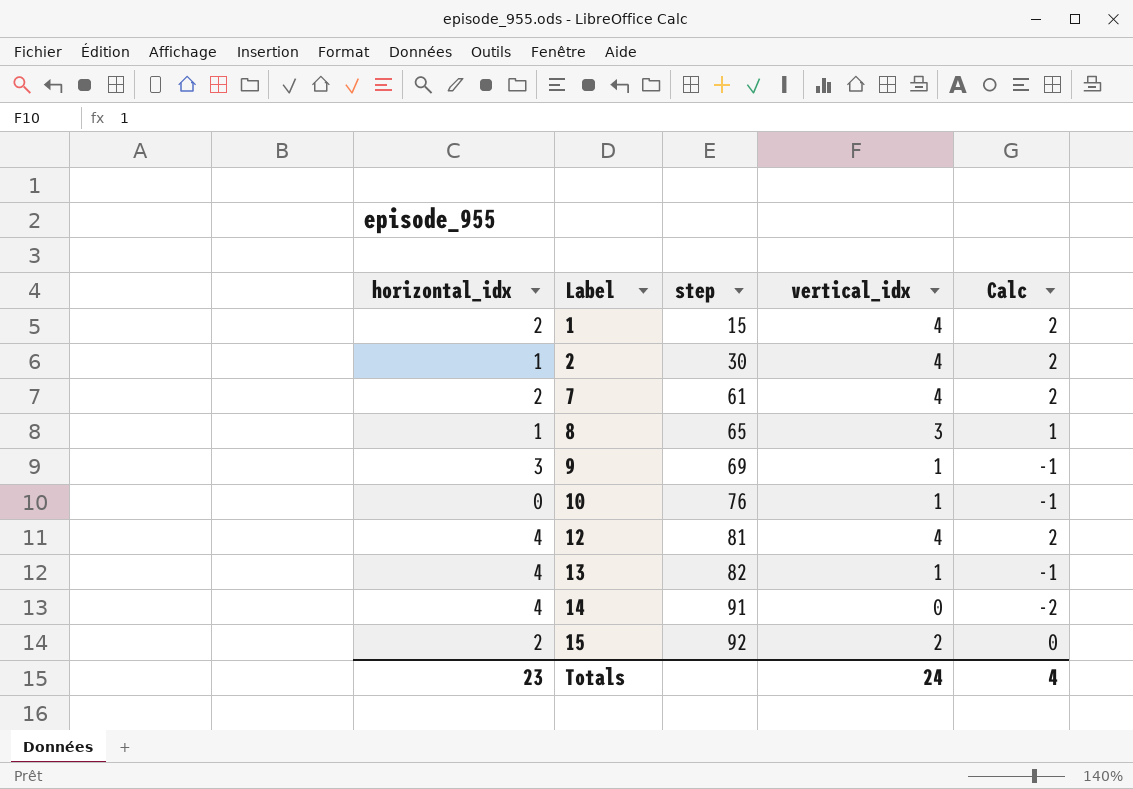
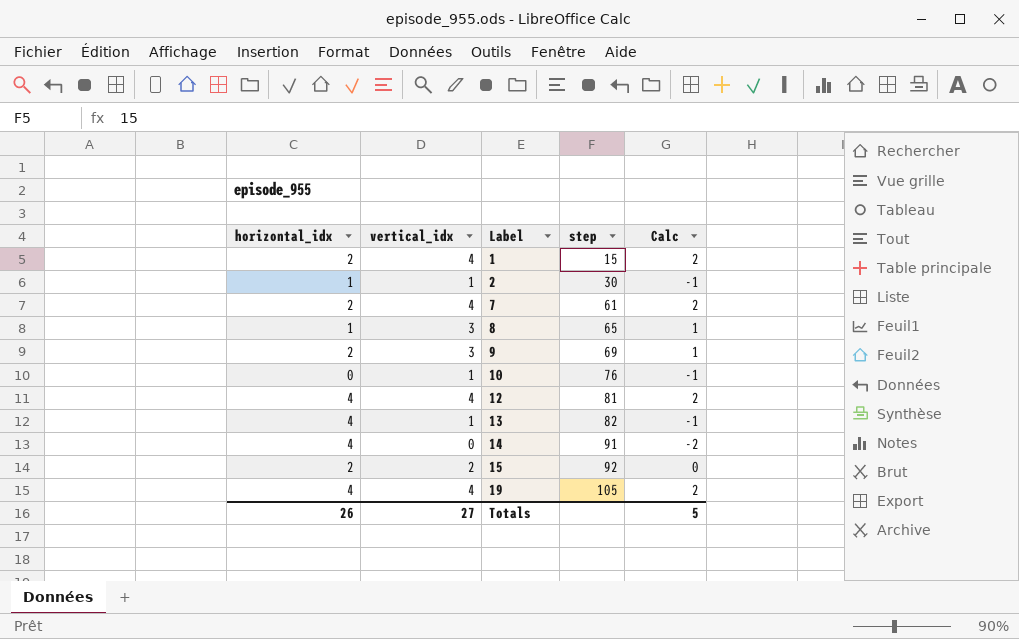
column vertical_idx | position: 4 -> 2
2 | vertical_idx: 4 -> 1
2 | Calc: 2 -> -1
9 | horizontal_idx: 3 -> 2
9 | vertical_idx: 1 -> 3
9 | Calc: -1 -> 1
row 19: none -> 4 | 4 | 105 | 2
Totals | horizontal_idx: 23 -> 26
Totals | vertical_idx: 24 -> 27
Totals | Calc: 4 -> 5

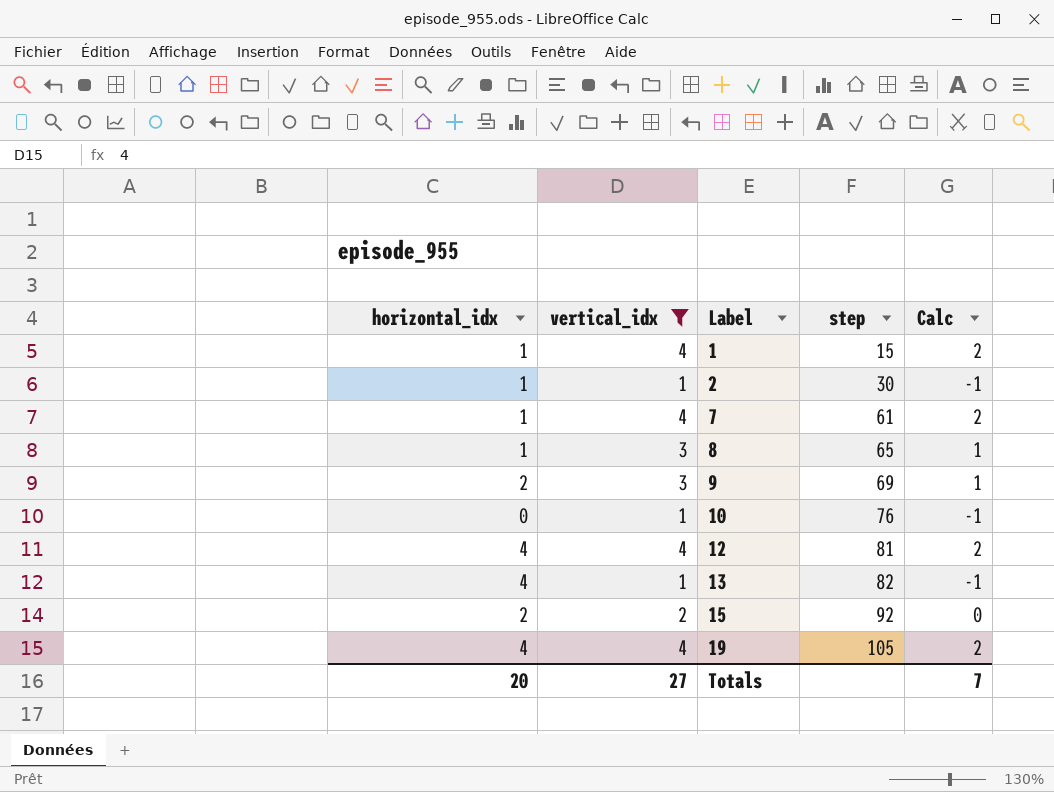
filter: none -> vertical_idx != 0
1 | horizontal_idx: 2 -> 1
7 | horizontal_idx: 2 -> 1
Totals | horizontal_idx: 26 -> 20
Totals | Calc: 5 -> 7

